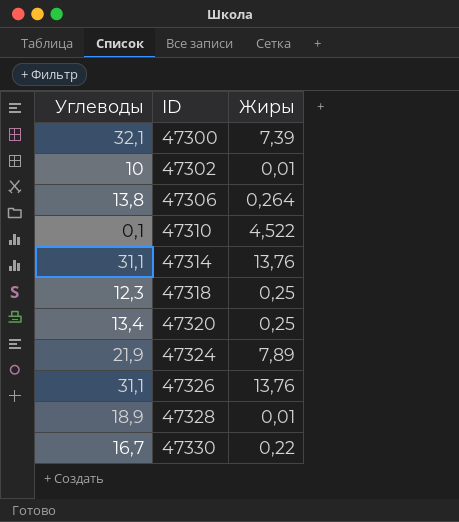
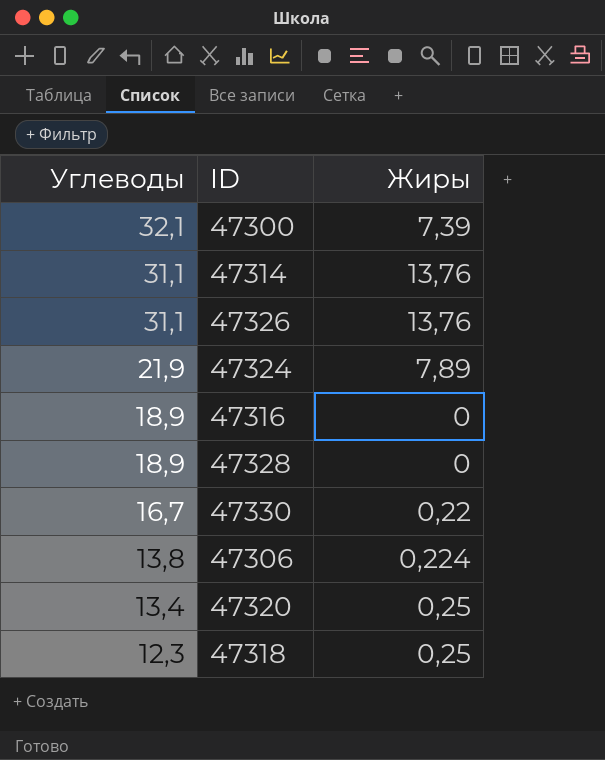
row order: ID ascending -> Углеводы descending
row 47302: 10 | 0,01 -> none
row 47310: 0,1 | 4,522 -> none
row 47316: none -> 18,9 | 0
47328 | Жиры: 0,01 -> 0
47306 | Жиры: 0,264 -> 0,224

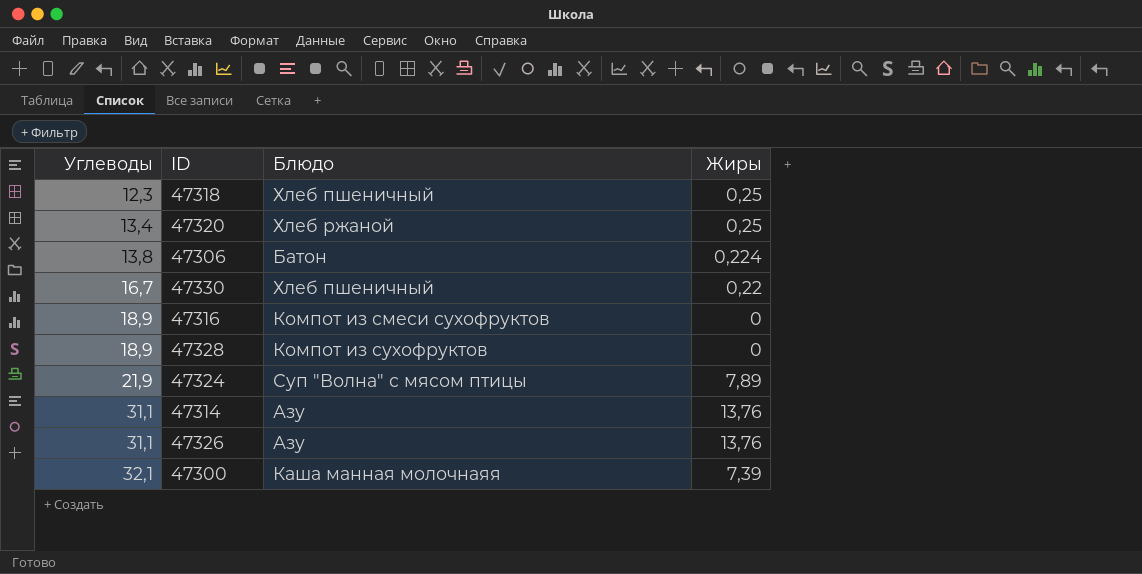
row order: Углеводы descending -> Углеводы ascending
column Блюдо | position: none -> 3

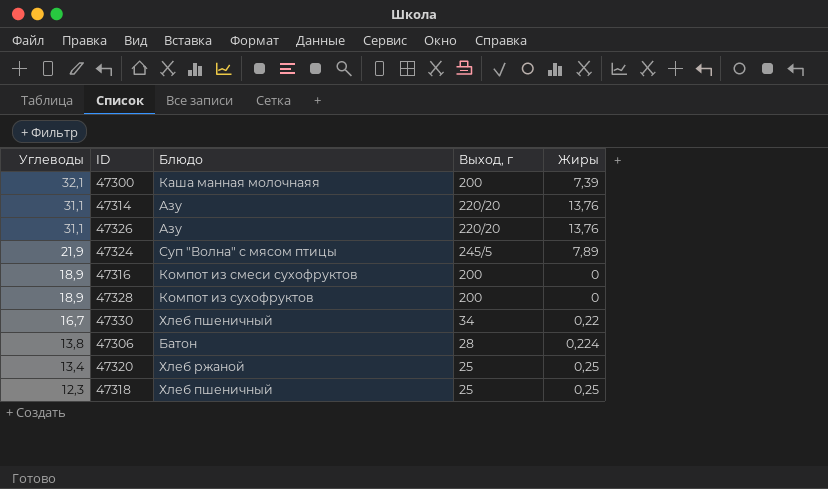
row order: Углеводы ascending -> Углеводы descending
column Выход, г | position: none -> 4

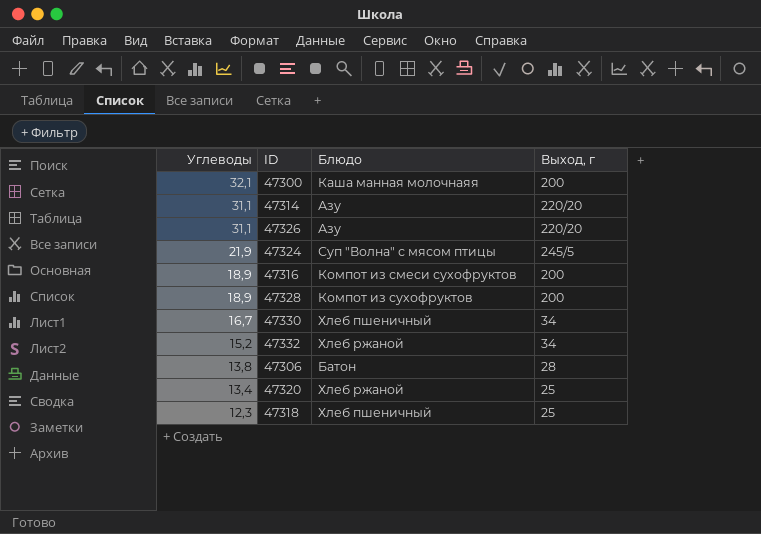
column Жиры | position: 5 -> none
row 47332: none -> 15,2 | Хлеб ржаной | 34

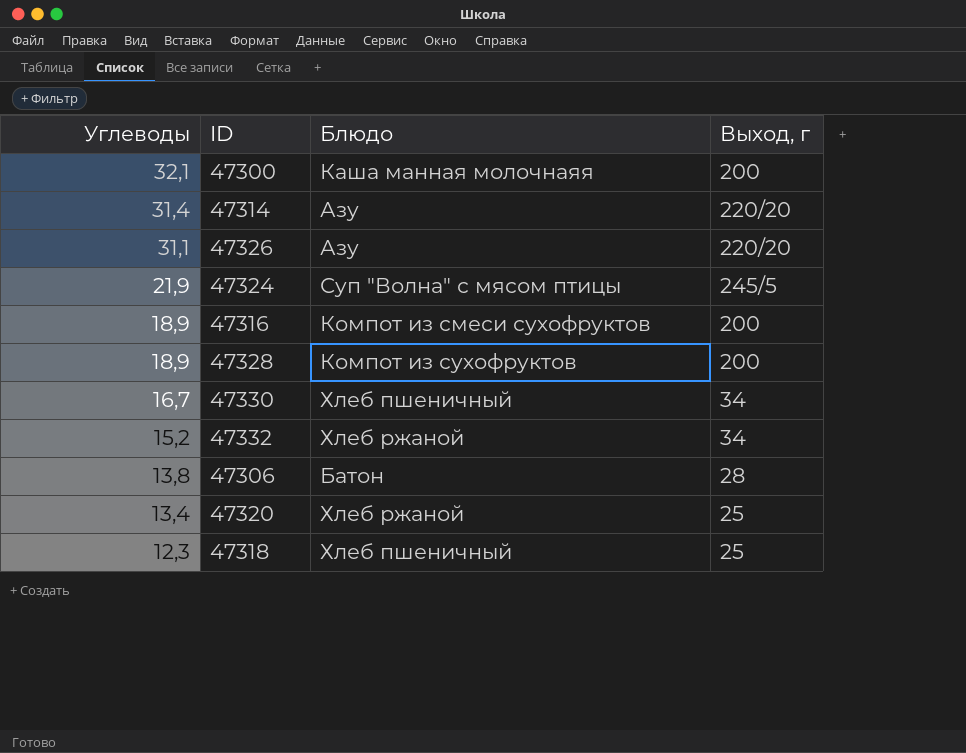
47314 | Углеводы: 31,1 -> 31,4

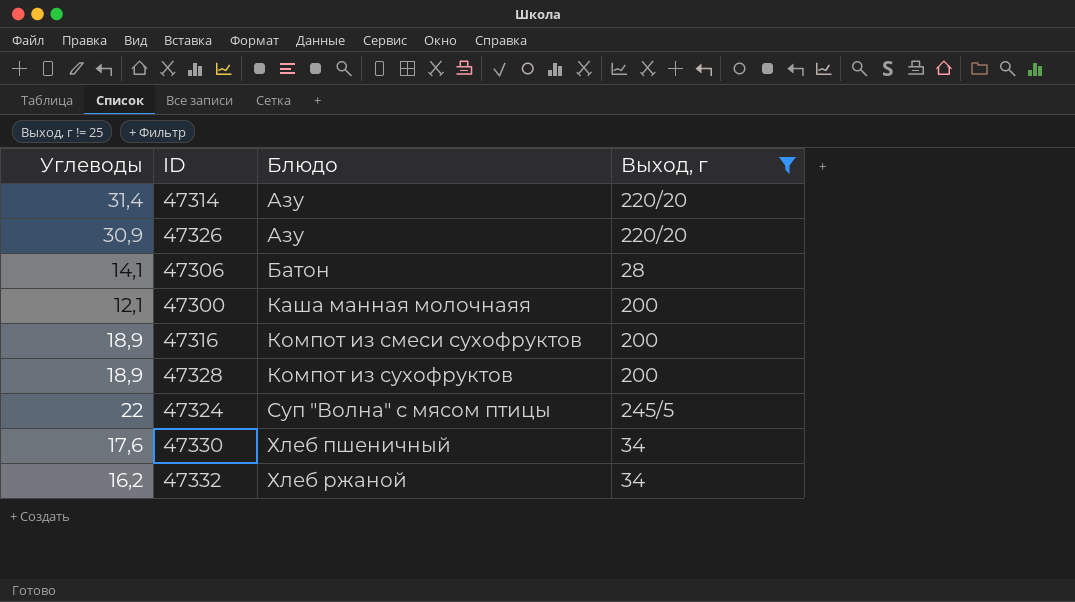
filter: none -> Выход, г != 25
row order: Углеводы descending -> Блюдо ascending
47326 | Углеводы: 31,1 -> 30,9
47306 | Углеводы: 13,8 -> 14,1
47300 | Углеводы: 32,1 -> 12,1
47324 | Углеводы: 21,9 -> 22
47330 | Углеводы: 16,7 -> 17,6
47332 | Углеводы: 15,2 -> 16,2

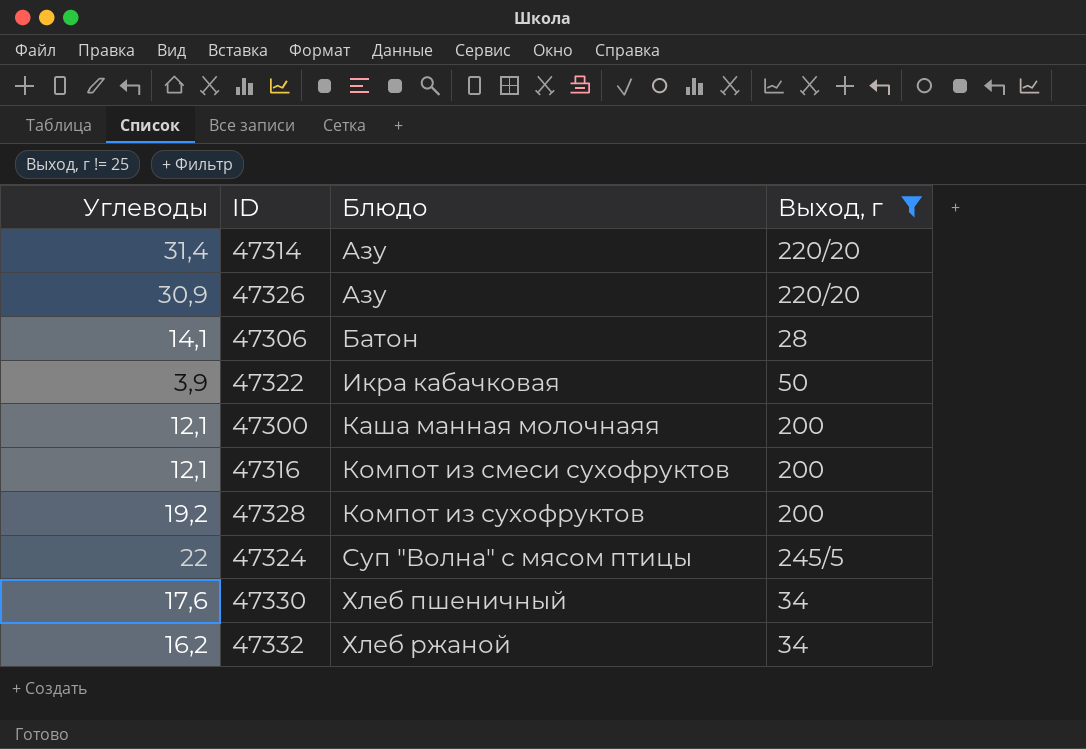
row 47322: none -> 3,9 | Икра кабачковая | 50
47316 | Углеводы: 18,9 -> 12,1
47328 | Углеводы: 18,9 -> 19,2

